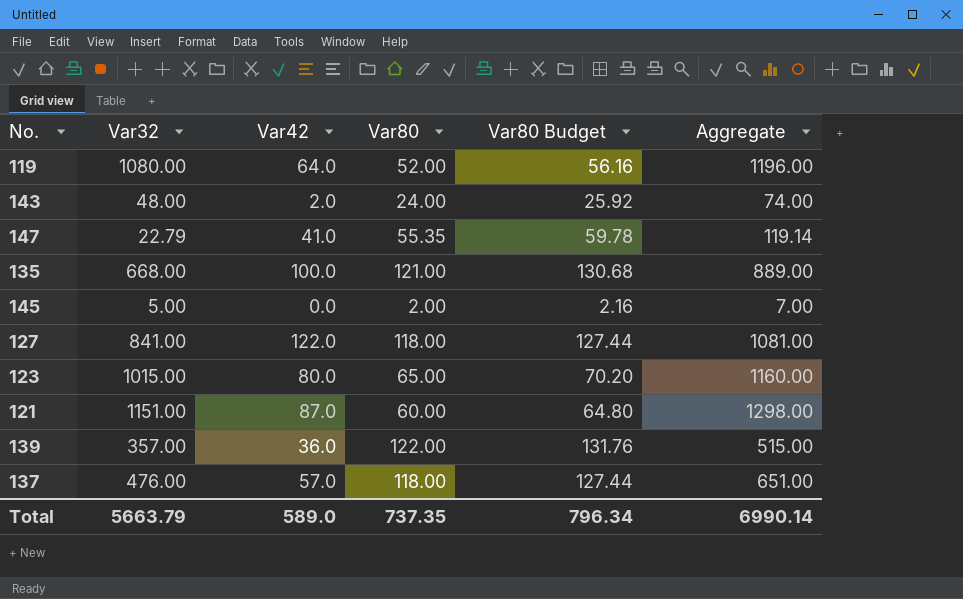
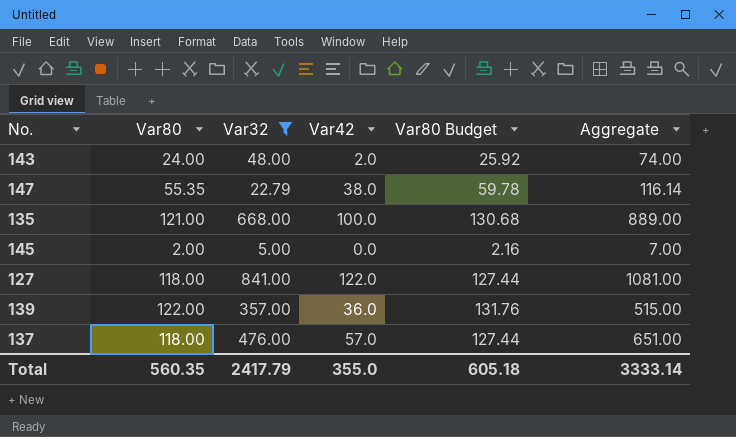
filter: none -> Var32 <= 841.00
column Var80 | position: 4 -> 2
147 | Var42: 41.0 -> 38.0
147 | Aggregate: 119.14 -> 116.14
Total | Var80: 737.35 -> 560.35
Total | Var32: 5663.79 -> 2417.79
Total | Var42: 589.0 -> 355.0
Total | Var80 Budget: 796.34 -> 605.18
Total | Aggregate: 6990.14 -> 3333.14

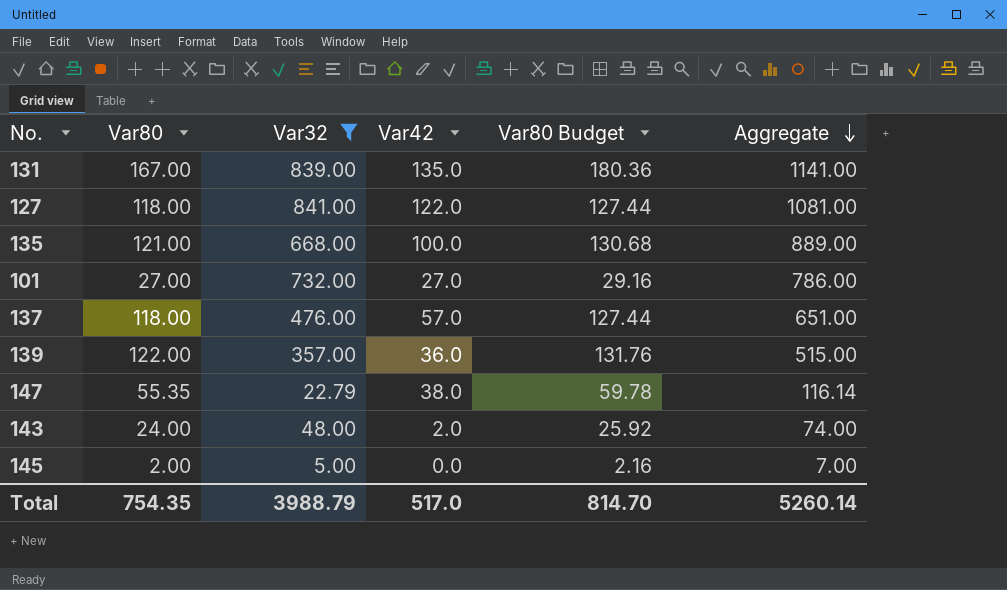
row order: none -> Aggregate descending
row 131: none -> 167.00 | 839.00 | 135.0 | 180.36 | 1141.00
row 101: none -> 27.00 | 732.00 | 27.0 | 29.16 | 786.00
Total | Var80: 560.35 -> 754.35
Total | Var32: 2417.79 -> 3988.79
Total | Var42: 355.0 -> 517.0
Total | Var80 Budget: 605.18 -> 814.70
Total | Aggregate: 3333.14 -> 5260.14

